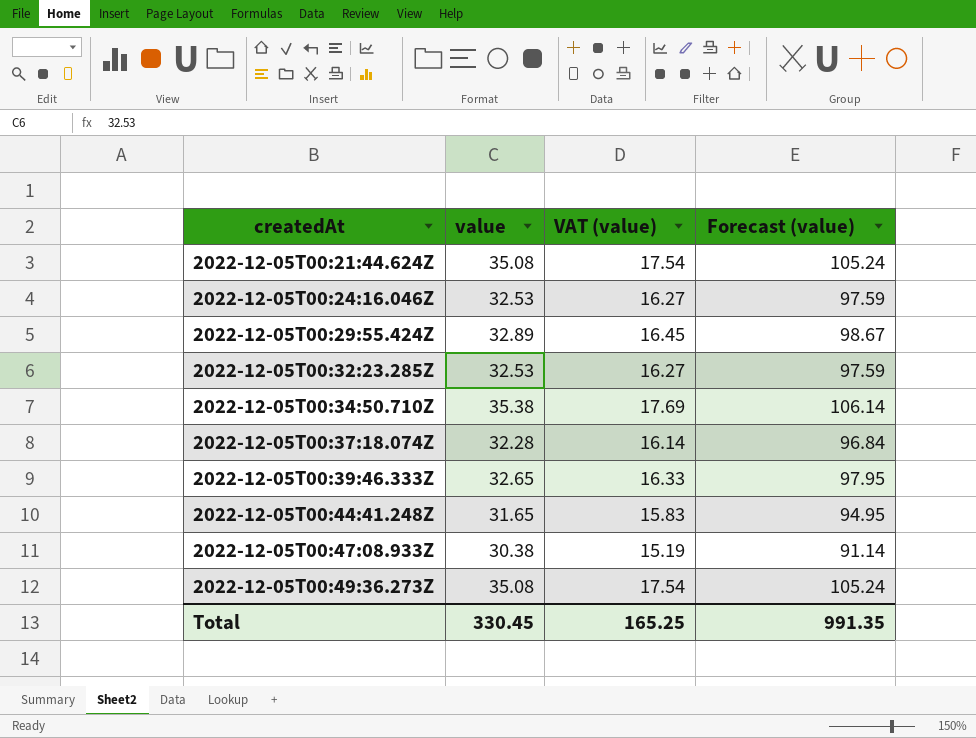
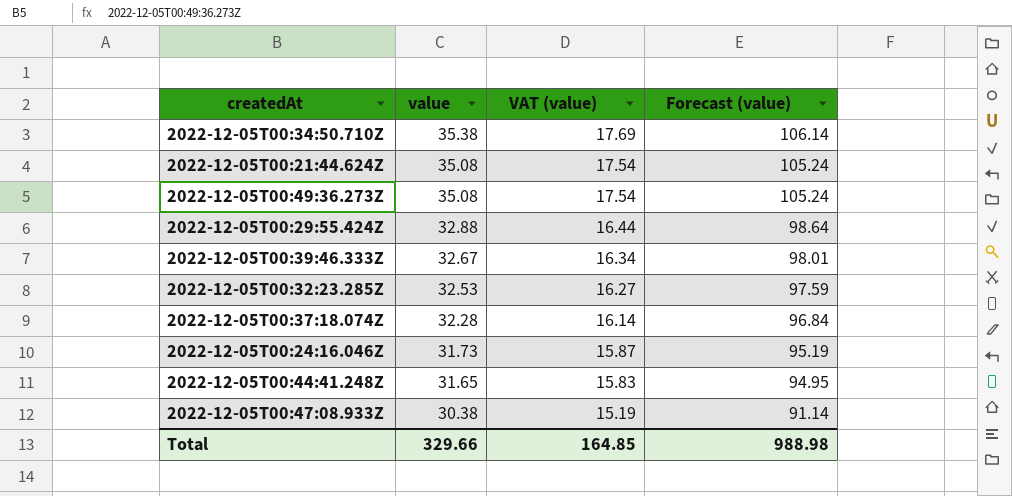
row order: createdAt ascending -> value descending
2022-12-05T00:29:55.424Z | value: 32.89 -> 32.88
2022-12-05T00:29:55.424Z | VAT (value): 16.45 -> 16.44
2022-12-05T00:29:55.424Z | Forecast (value): 98.67 -> 98.64
2022-12-05T00:39:46.333Z | value: 32.65 -> 32.67
2022-12-05T00:39:46.333Z | VAT (value): 16.33 -> 16.34
2022-12-05T00:39:46.333Z | Forecast (value): 97.95 -> 98.01
2022-12-05T00:24:16.046Z | value: 32.53 -> 31.73
2022-12-05T00:24:16.046Z | VAT (value): 16.27 -> 15.87
2022-12-05T00:24:16.046Z | Forecast (value): 97.59 -> 95.19
Total | value: 330.45 -> 329.66
Total | VAT (value): 165.25 -> 164.85
Total | Forecast (value): 991.35 -> 988.98

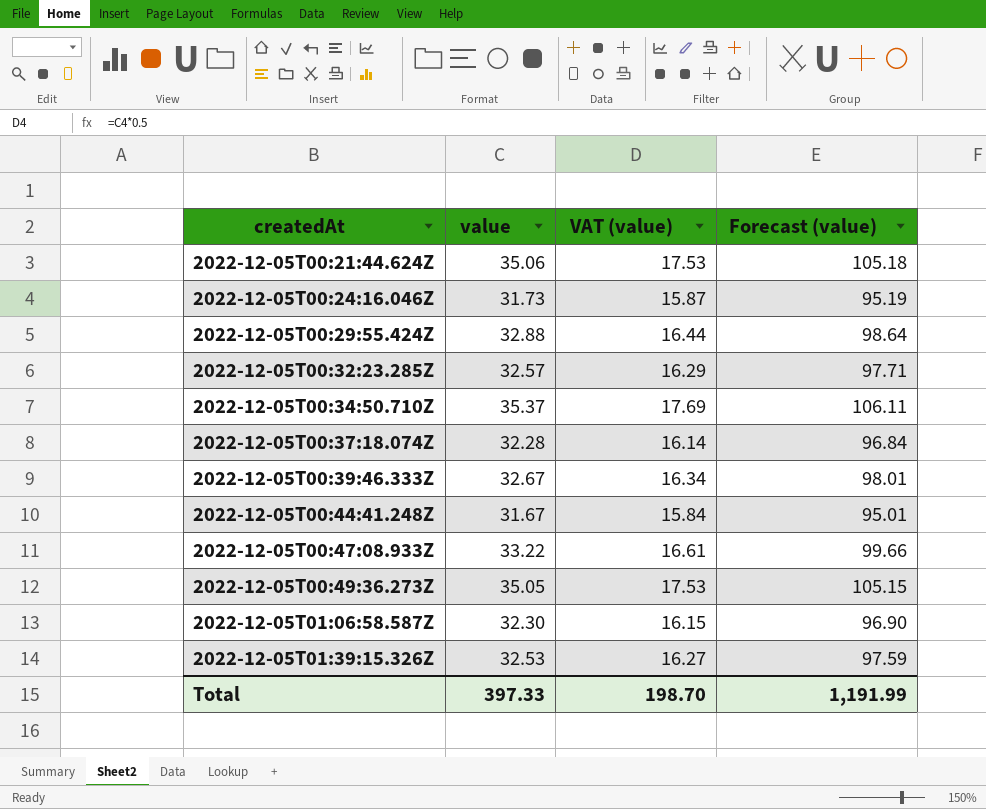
row order: value descending -> createdAt ascending
2022-12-05T00:21:44.624Z | value: 35.08 -> 35.06
2022-12-05T00:21:44.624Z | VAT (value): 17.54 -> 17.53
2022-12-05T00:21:44.624Z | Forecast (value): 105.24 -> 105.18
2022-12-05T00:32:23.285Z | value: 32.53 -> 32.57
2022-12-05T00:32:23.285Z | VAT (value): 16.27 -> 16.29
2022-12-05T00:32:23.285Z | Forecast (value): 97.59 -> 97.71
2022-12-05T00:34:50.710Z | value: 35.38 -> 35.37
2022-12-05T00:34:50.710Z | Forecast (value): 106.14 -> 106.11
2022-12-05T00:44:41.248Z | value: 31.65 -> 31.67
2022-12-05T00:44:41.248Z | VAT (value): 15.83 -> 15.84
2022-12-05T00:44:41.248Z | Forecast (value): 94.95 -> 95.01
2022-12-05T00:47:08.933Z | value: 30.38 -> 33.22
2022-12-05T00:47:08.933Z | VAT (value): 15.19 -> 16.61
2022-12-05T00:47:08.933Z | Forecast (value): 91.14 -> 99.66
2022-12-05T00:49:36.273Z | value: 35.08 -> 35.05
2022-12-05T00:49:36.273Z | VAT (value): 17.54 -> 17.53
2022-12-05T00:49:36.273Z | Forecast (value): 105.24 -> 105.15
row 2022-12-05T01:06:58.587Z: none -> 32.30 | 16.15 | 96.90
row 2022-12-05T01:39:15.326Z: none -> 32.53 | 16.27 | 97.59
Total | value: 329.66 -> 397.33
Total | VAT (value): 164.85 -> 198.70
Total | Forecast (value): 988.98 -> 1,191.99

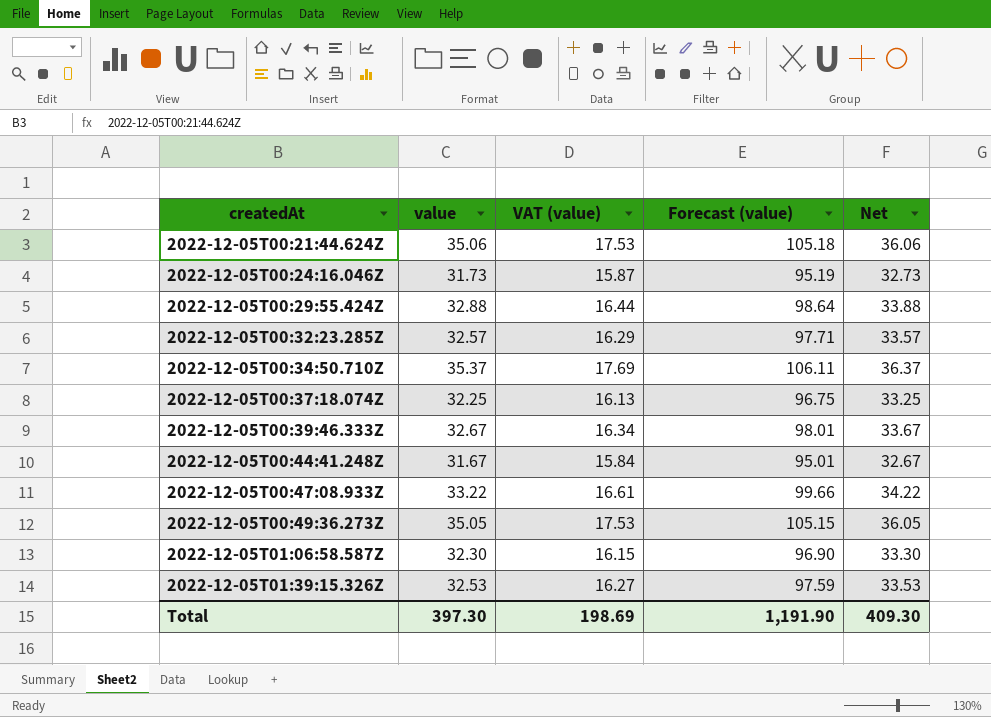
column Net | formula: none -> [value] + 1
2022-12-05T00:37:18.074Z | value: 32.28 -> 32.25
2022-12-05T00:37:18.074Z | VAT (value): 16.14 -> 16.13
2022-12-05T00:37:18.074Z | Forecast (value): 96.84 -> 96.75
Total | value: 397.33 -> 397.30
Total | VAT (value): 198.70 -> 198.69
Total | Forecast (value): 1,191.99 -> 1,191.90

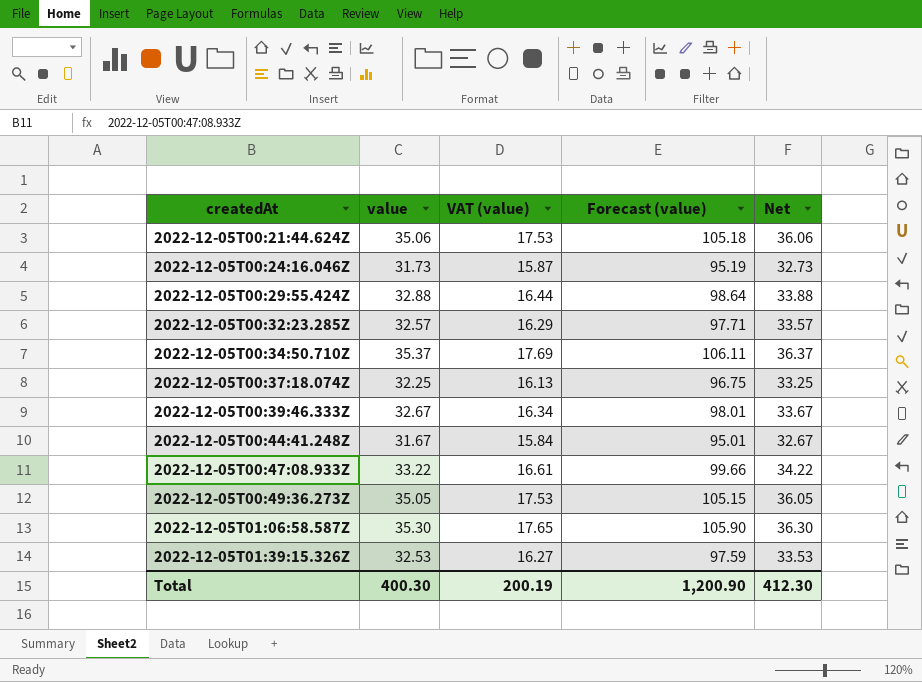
2022-12-05T01:06:58.587Z | value: 32.30 -> 35.30
2022-12-05T01:06:58.587Z | VAT (value): 16.15 -> 17.65
2022-12-05T01:06:58.587Z | Forecast (value): 96.90 -> 105.90
2022-12-05T01:06:58.587Z | Net: 33.30 -> 36.30
Total | value: 397.30 -> 400.30
Total | VAT (value): 198.69 -> 200.19
Total | Forecast (value): 1,191.90 -> 1,200.90
Total | Net: 409.30 -> 412.30

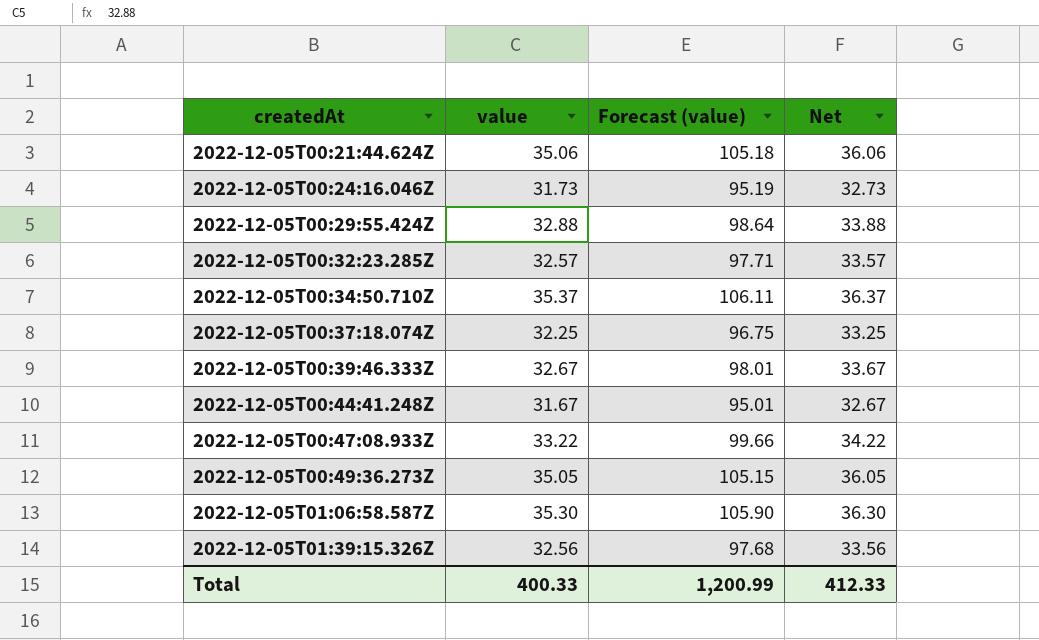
column VAT (value) | formula: [value] * 0.5 -> none
2022-12-05T01:39:15.326Z | value: 32.53 -> 32.56
2022-12-05T01:39:15.326Z | Forecast (value): 97.59 -> 97.68
2022-12-05T01:39:15.326Z | Net: 33.53 -> 33.56
Total | value: 400.30 -> 400.33
Total | Forecast (value): 1,200.90 -> 1,200.99
Total | Net: 412.30 -> 412.33

